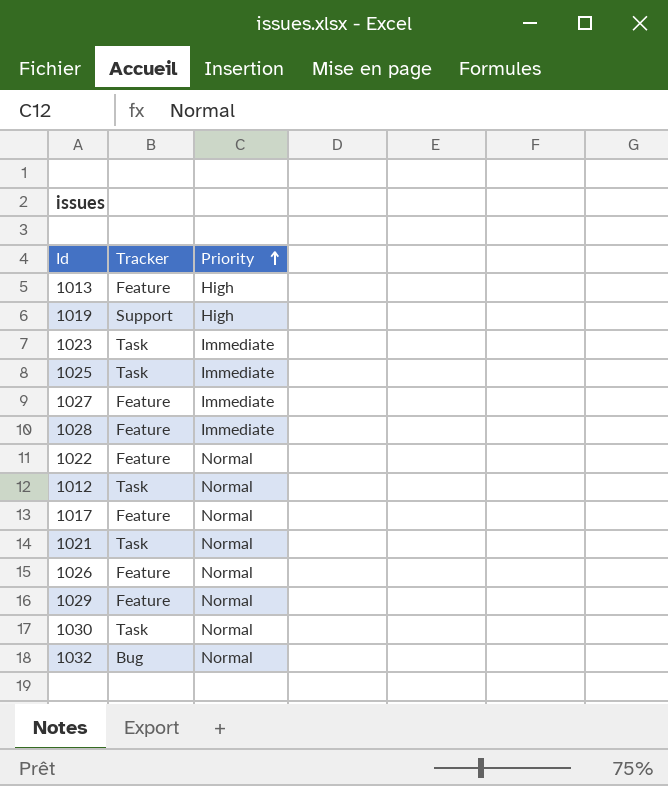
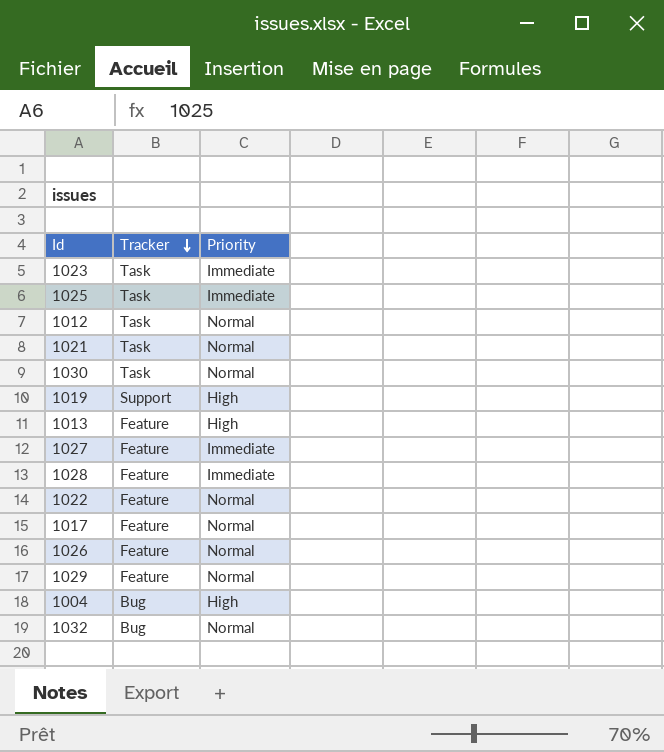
row order: Priority ascending -> Tracker descending
row 1004: none -> Bug | High

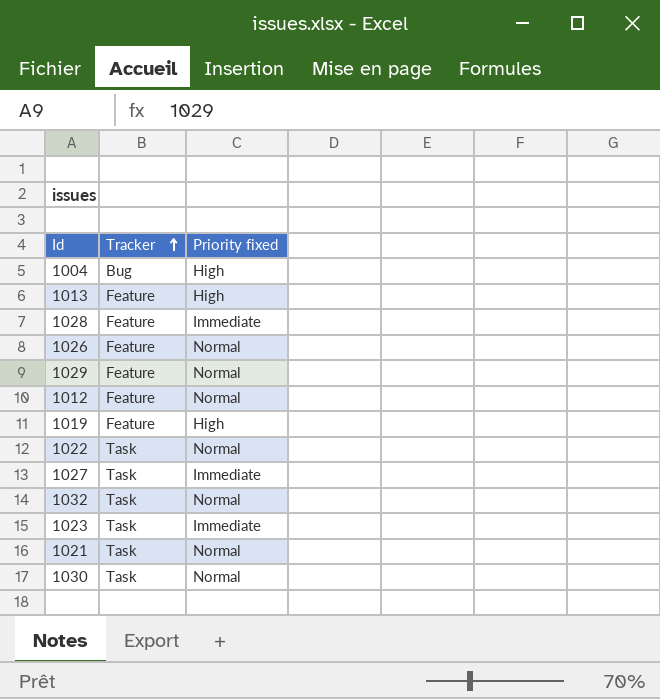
row order: Tracker descending -> Tracker ascending
column name: Priority -> Priority fixed
row 1025: Task | Immediate -> none
row 1017: Feature | Normal -> none
1012 | Tracker: Task -> Feature
1019 | Tracker: Support -> Feature
1022 | Tracker: Feature -> Task
1027 | Tracker: Feature -> Task
1032 | Tracker: Bug -> Task

